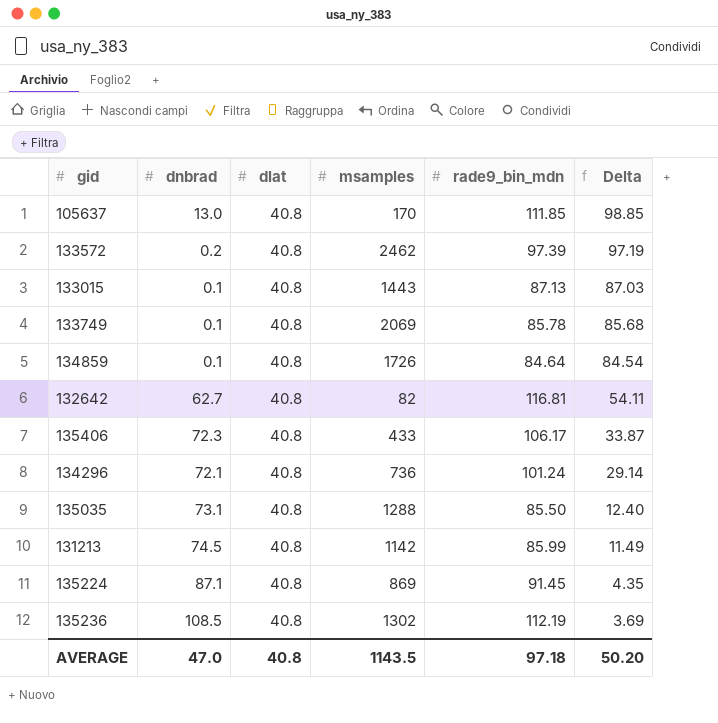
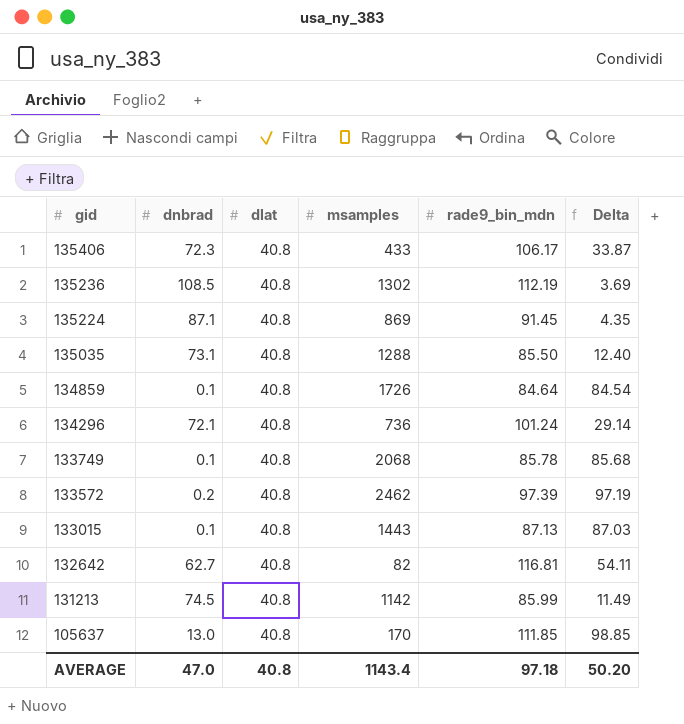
row order: Delta descending -> gid descending
133749 | msamples: 2069 -> 2068
AVERAGE | msamples: 1143.5 -> 1143.4

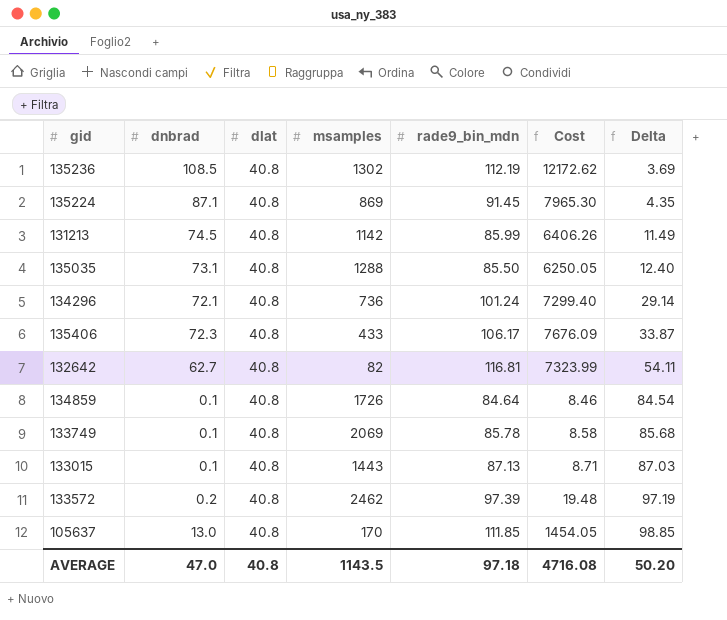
row order: gid descending -> Delta ascending
column Cost | formula: none -> [dnbrad] * [rade9_bin_mdn]
133749 | msamples: 2068 -> 2069
AVERAGE | msamples: 1143.4 -> 1143.5

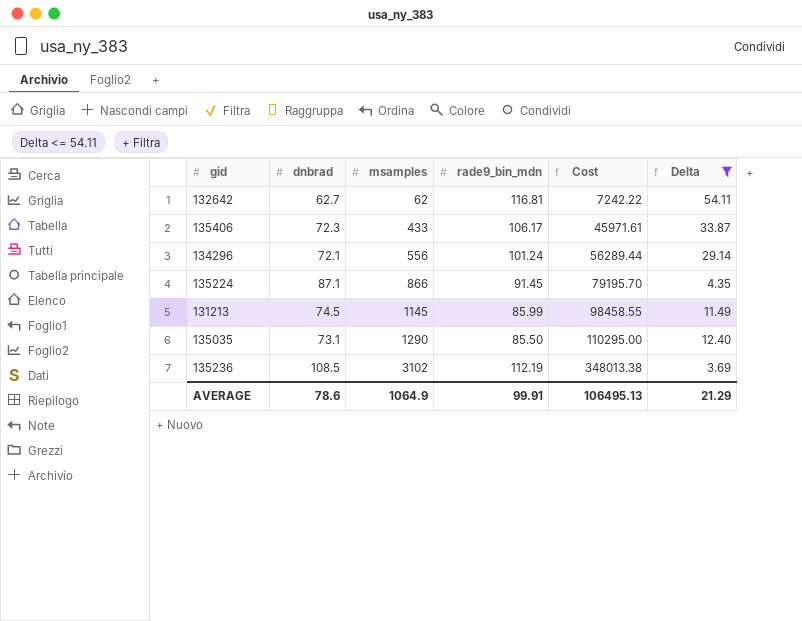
filter: none -> Delta <= 54.11
row order: Delta ascending -> msamples ascending
column dlat | position: 3 -> none
column Cost | formula: [dnbrad] * [rade9_bin_mdn] -> [msamples] * [rade9_bin_mdn]
132642 | msamples: 82 -> 62
134296 | msamples: 736 -> 556
135224 | msamples: 869 -> 866
131213 | msamples: 1142 -> 1145
135035 | msamples: 1288 -> 1290
135236 | msamples: 1302 -> 3102
AVERAGE | dnbrad: 47.0 -> 78.6
AVERAGE | msamples: 1143.5 -> 1064.9
AVERAGE | rade9_bin_mdn: 97.18 -> 99.91
AVERAGE | Cost: 4716.08 -> 106495.13
AVERAGE | Delta: 50.20 -> 21.29

